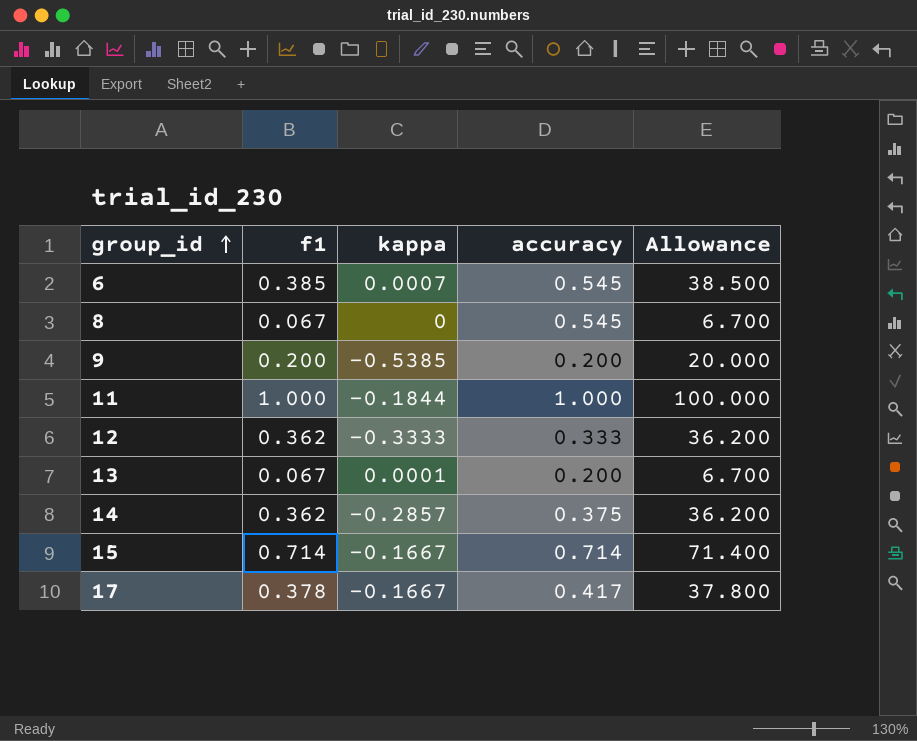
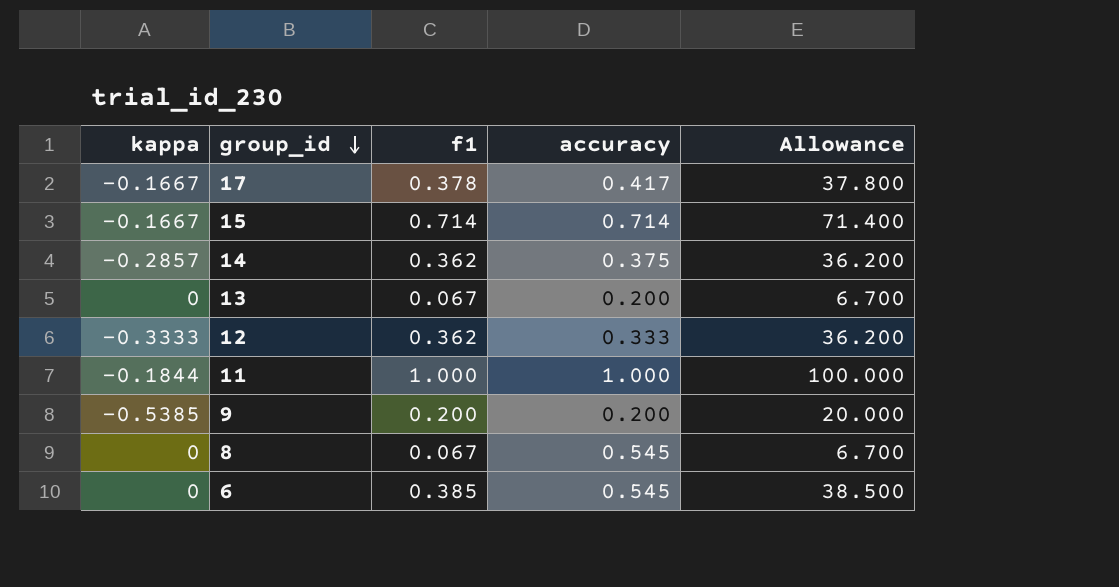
row order: group_id ascending -> group_id descending
column kappa | position: 3 -> 1
13 | kappa: 0.0001 -> 0
6 | kappa: 0.0007 -> 0

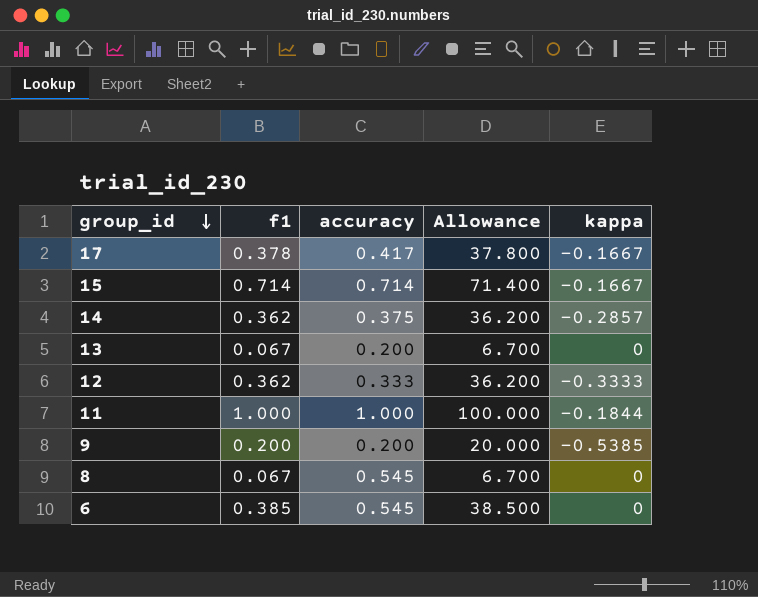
column kappa | position: 1 -> 5

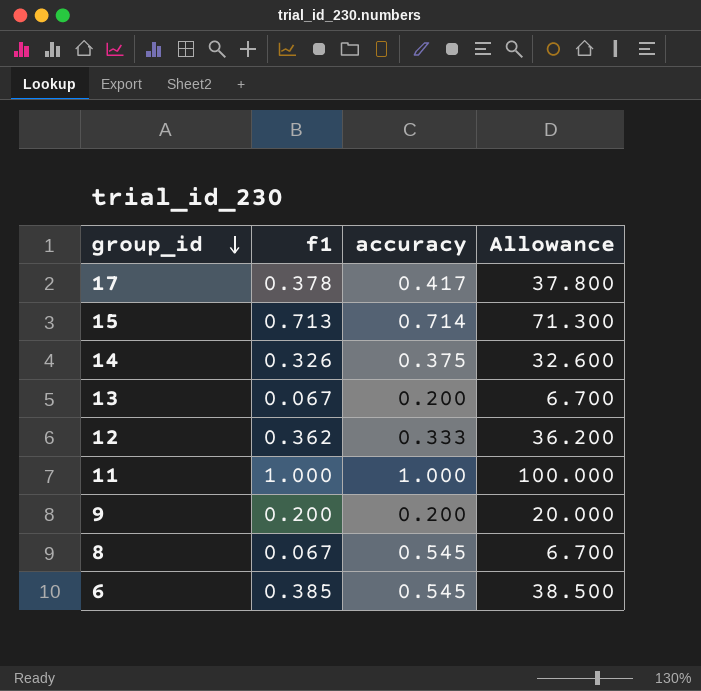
column kappa | position: 5 -> none
15 | f1: 0.714 -> 0.713
15 | Allowance: 71.400 -> 71.300
14 | f1: 0.362 -> 0.326
14 | Allowance: 36.200 -> 32.600

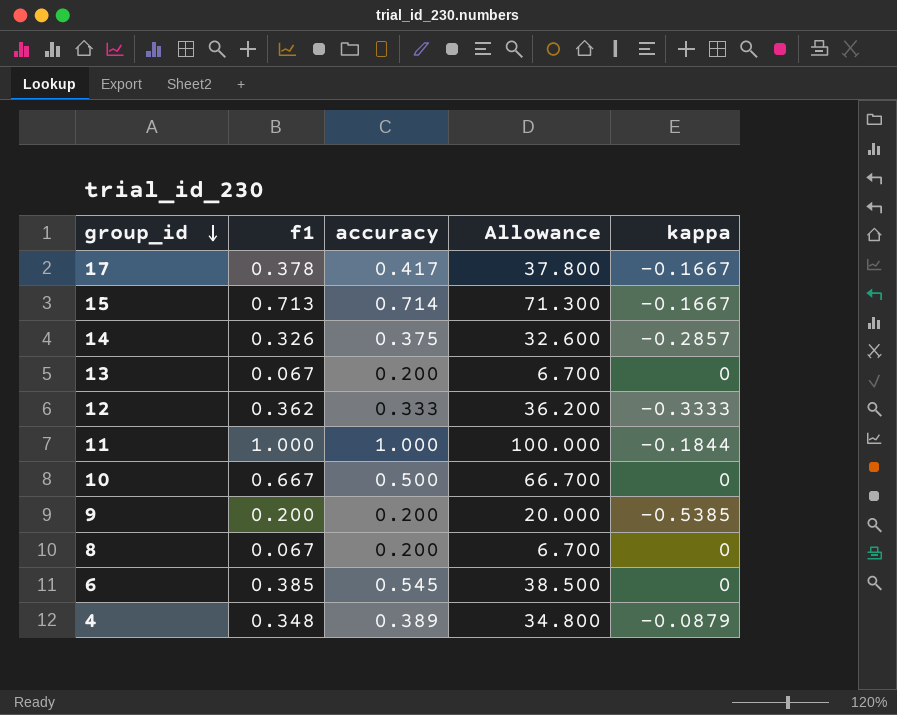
column kappa | position: none -> 5
row 10: none -> 0.667 | 0.500 | 66.700 | 0
8 | accuracy: 0.545 -> 0.200
row 4: none -> 0.348 | 0.389 | 34.800 | -0.0879

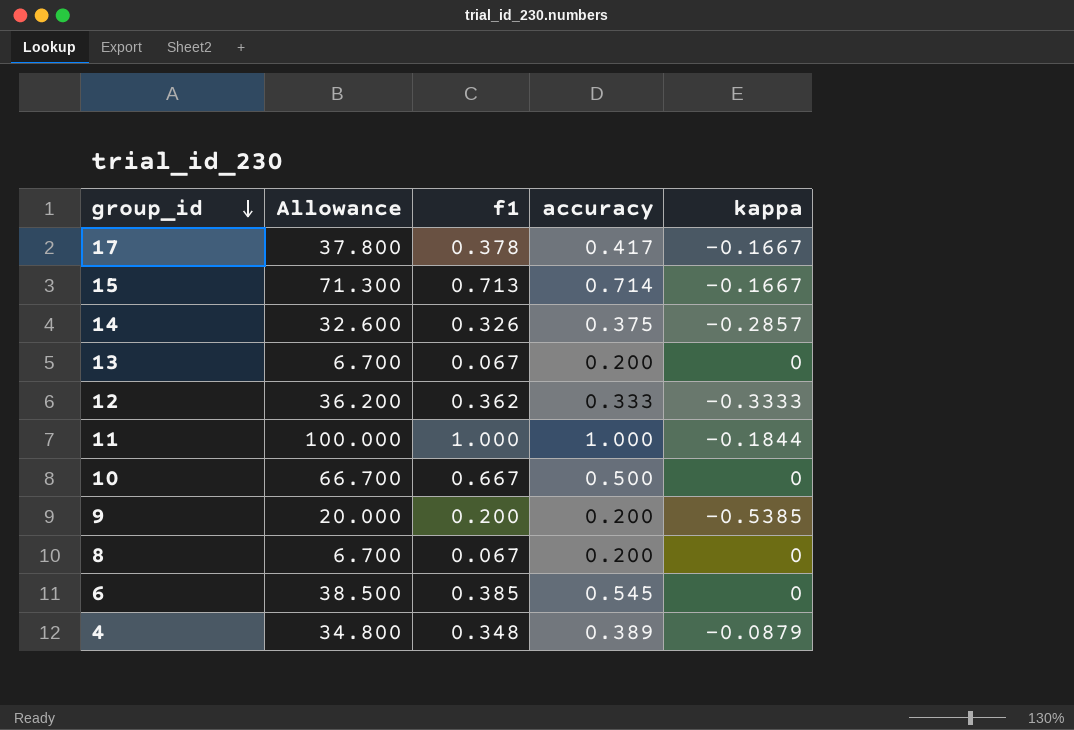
column Allowance | position: 4 -> 2

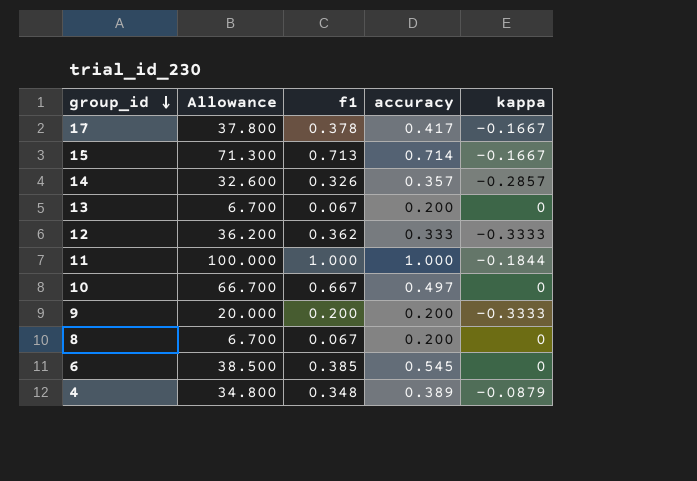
14 | accuracy: 0.375 -> 0.357
10 | accuracy: 0.500 -> 0.497
9 | kappa: -0.5385 -> -0.3333

